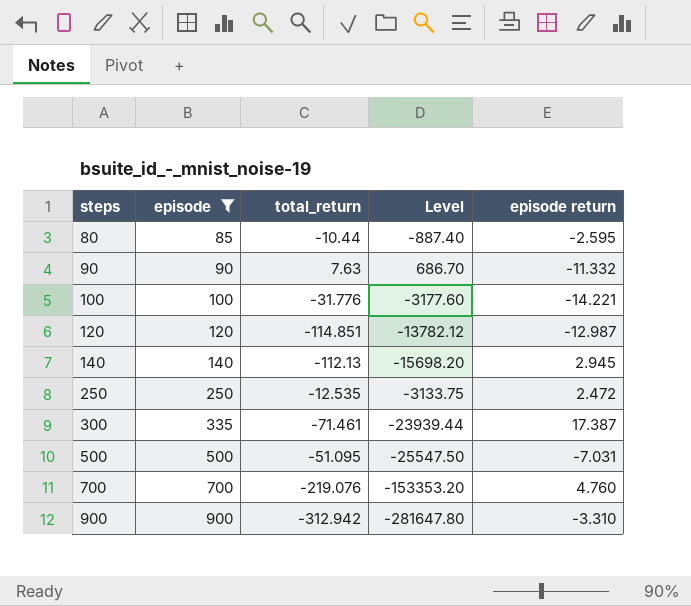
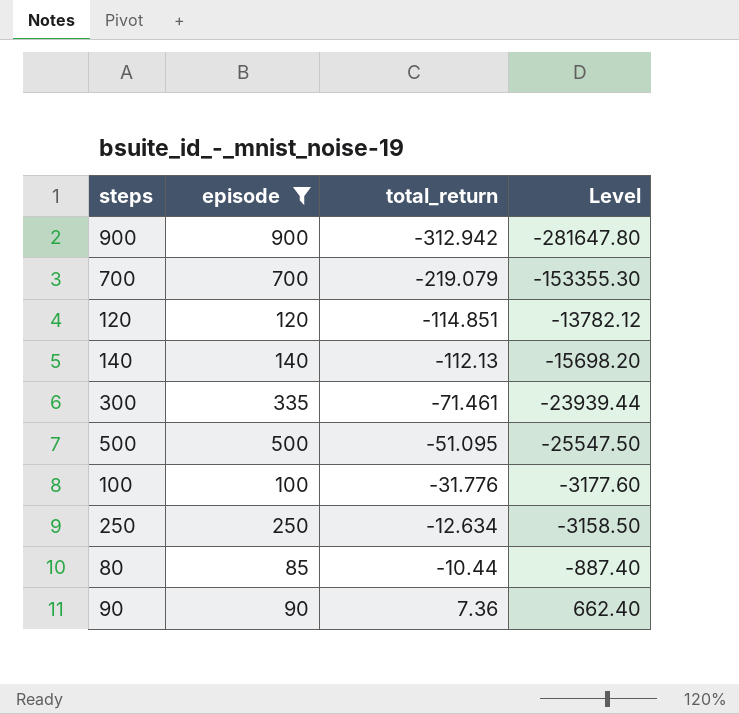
row order: steps ascending -> total_return ascending
column episode return | position: 5 -> none
700 | total_return: -219.076 -> -219.079
700 | Level: -153353.20 -> -153355.30
250 | total_return: -12.535 -> -12.634
250 | Level: -3133.75 -> -3158.50
90 | total_return: 7.63 -> 7.36
90 | Level: 686.70 -> 662.40

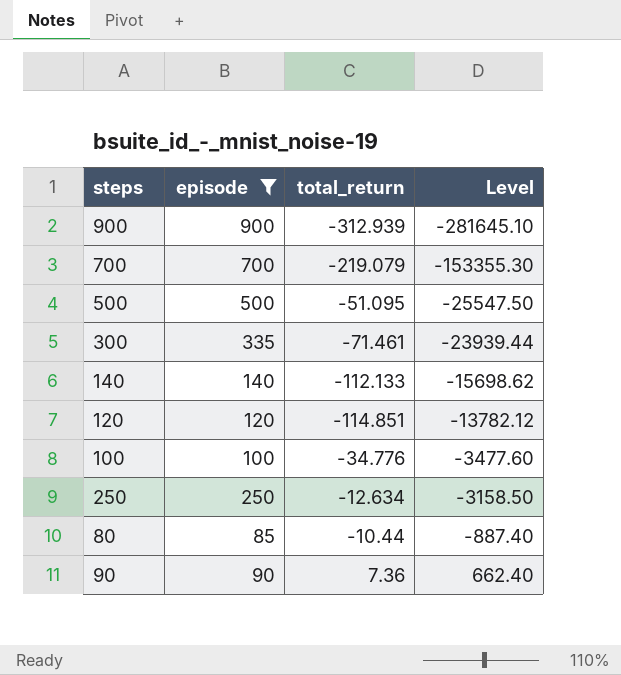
row order: total_return ascending -> Level ascending
900 | total_return: -312.942 -> -312.939
900 | Level: -281647.80 -> -281645.10
140 | total_return: -112.13 -> -112.133
140 | Level: -15698.20 -> -15698.62
100 | total_return: -31.776 -> -34.776
100 | Level: -3177.60 -> -3477.60

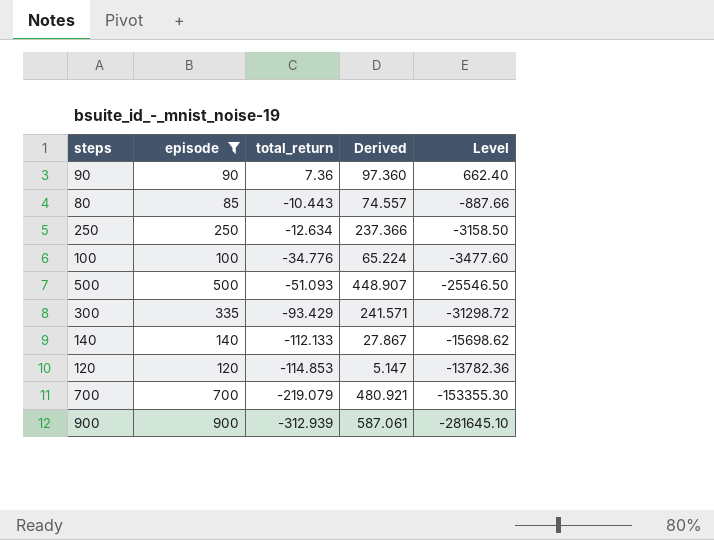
row order: Level ascending -> total_return descending
column Derived | formula: none -> [episode] + [total_return]
80 | total_return: -10.44 -> -10.443
80 | Level: -887.40 -> -887.66
500 | total_return: -51.095 -> -51.093
500 | Level: -25547.50 -> -25546.50
300 | total_return: -71.461 -> -93.429
300 | Level: -23939.44 -> -31298.72
120 | total_return: -114.851 -> -114.853
120 | Level: -13782.12 -> -13782.36

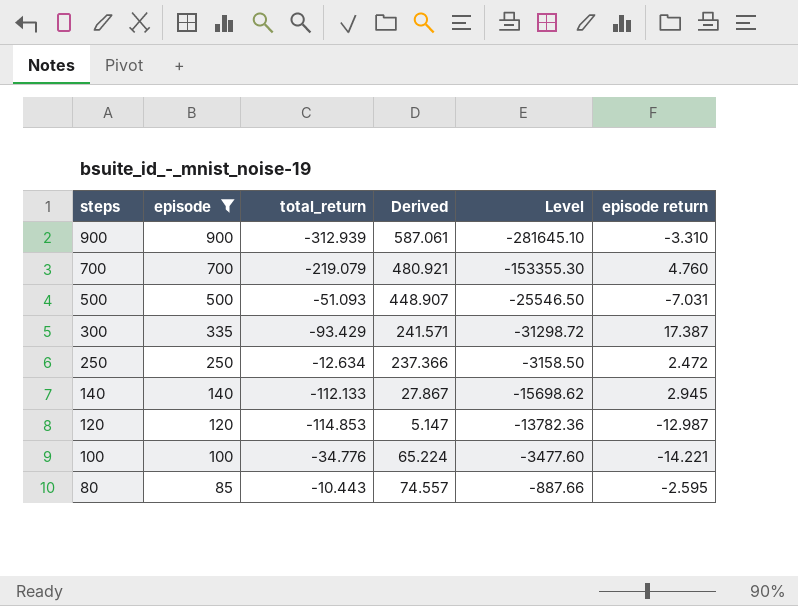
row order: total_return descending -> steps descending
column episode return | position: none -> 6
row 90: 90 | 7.36 | 97.360 | 662.40 -> none

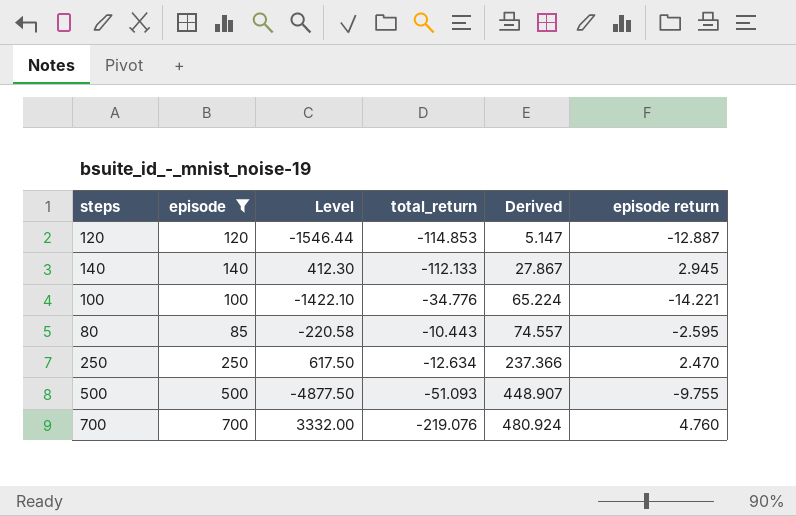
row order: steps descending -> Derived ascending
column Level | formula: [episode] * [total_return] -> [episode] * [episode return]
column Level | position: 5 -> 3
row 900: 900 | -312.939 | 587.061 | -281645.10 | -3.310 -> none
row 300: 335 | -93.429 | 241.571 | -31298.72 | 17.387 -> none
120 | episode return: -12.987 -> -12.887
250 | episode return: 2.472 -> 2.470
500 | episode return: -7.031 -> -9.755
700 | total_return: -219.079 -> -219.076
700 | Derived: 480.921 -> 480.924

